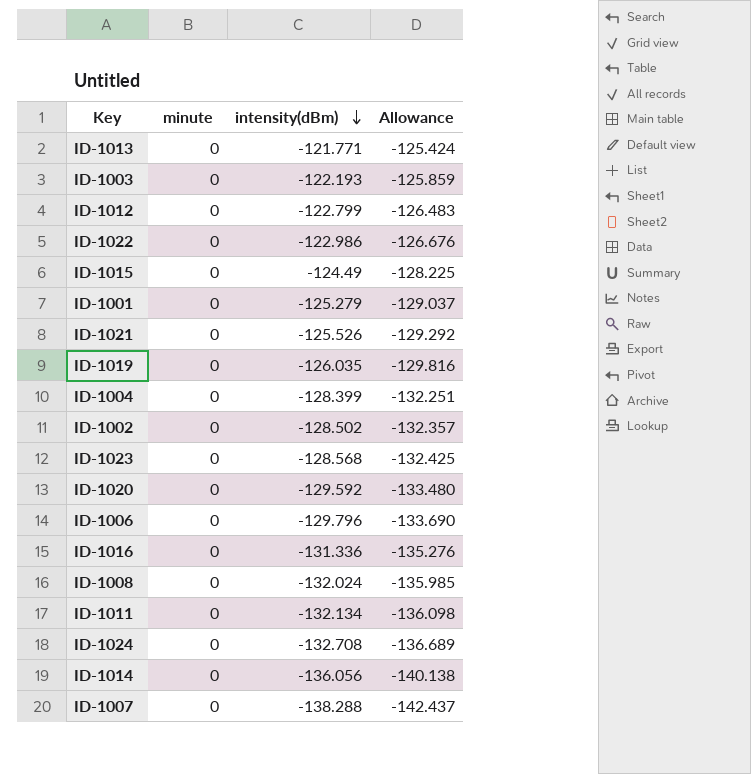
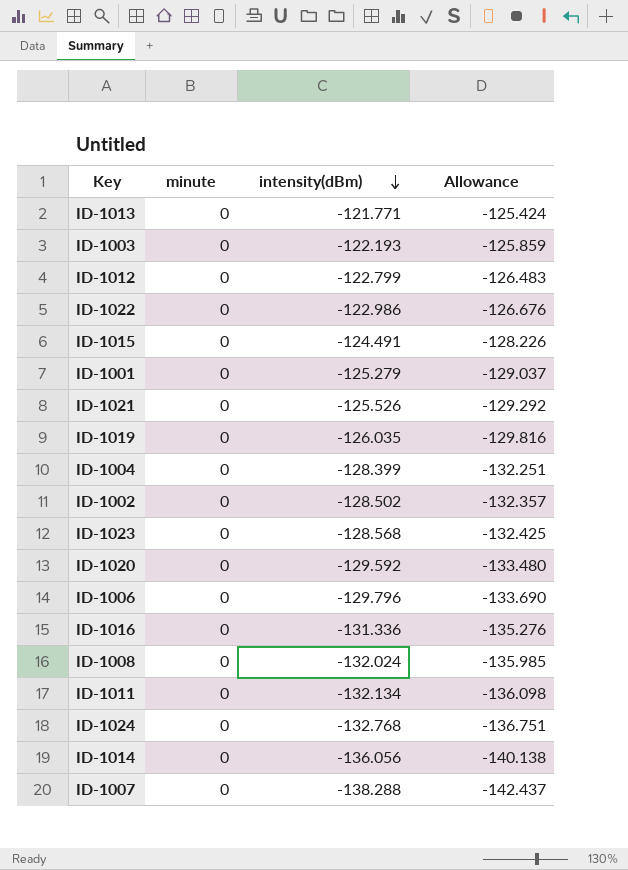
ID-1015 | intensity(dBm): -124.49 -> -124.491
ID-1015 | Allowance: -128.225 -> -128.226
ID-1024 | intensity(dBm): -132.708 -> -132.768
ID-1024 | Allowance: -136.689 -> -136.751

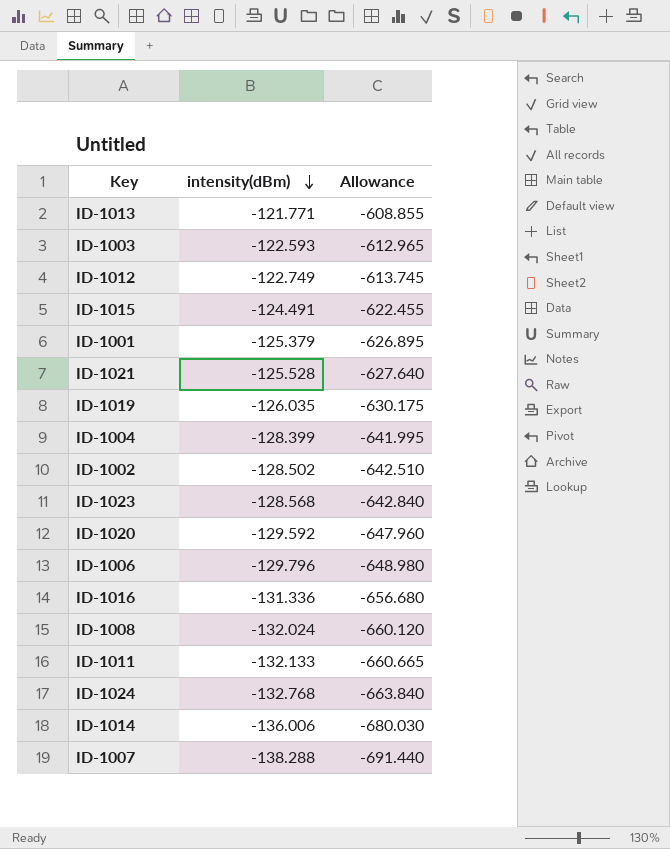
column minute | position: 2 -> none
column Allowance | formula: [intensity(dBm)] * 1.03 -> [intensity(dBm)] * 5
row ID-1022: 0 | -122.986 | -126.676 -> none
ID-1003 | intensity(dBm): -122.193 -> -122.593
ID-1012 | intensity(dBm): -122.799 -> -122.749
ID-1001 | intensity(dBm): -125.279 -> -125.379
ID-1021 | intensity(dBm): -125.526 -> -125.528
ID-1011 | intensity(dBm): -132.134 -> -132.133
ID-1014 | intensity(dBm): -136.056 -> -136.006

